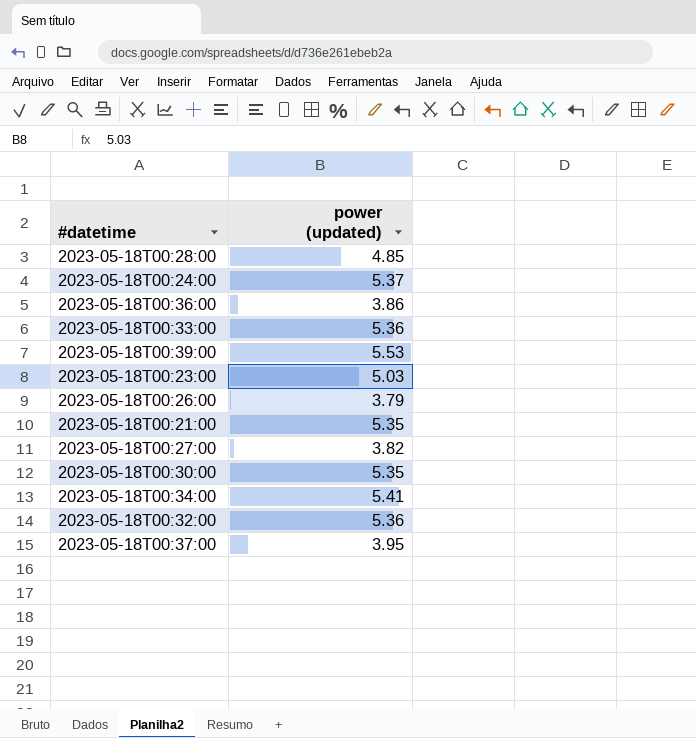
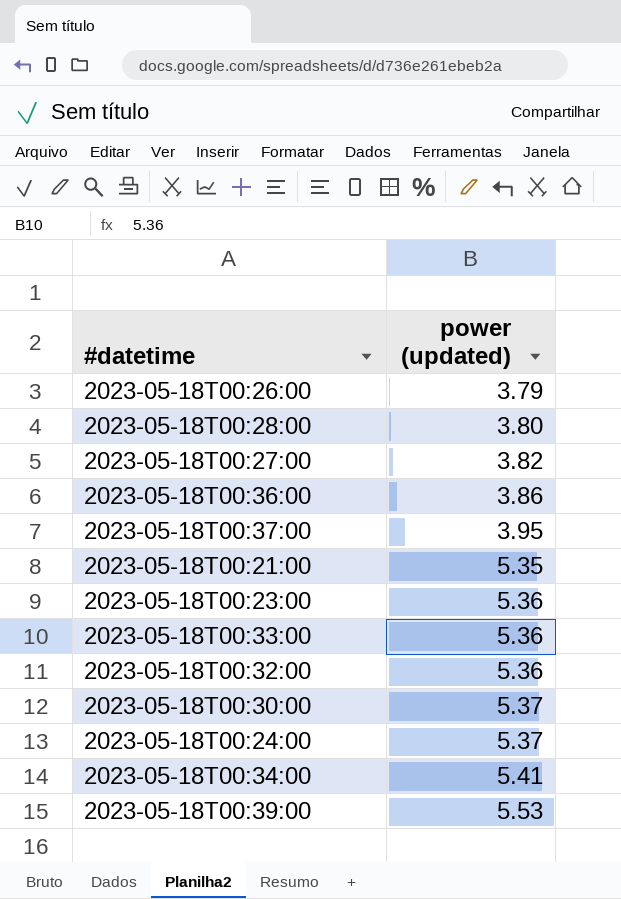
row order: none -> power (updated) ascending
2023-05-18T00:28:00 | power (updated): 4.85 -> 3.80
2023-05-18T00:23:00 | power (updated): 5.03 -> 5.36
2023-05-18T00:30:00 | power (updated): 5.35 -> 5.37

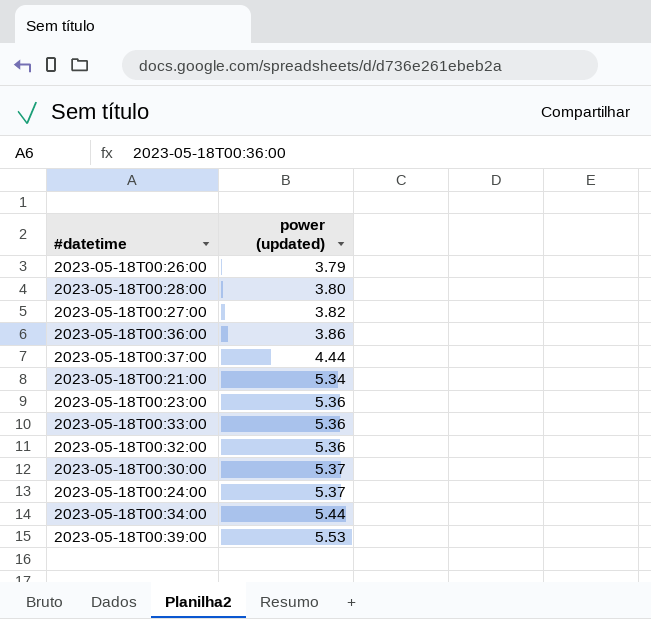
2023-05-18T00:37:00 | power (updated): 3.95 -> 4.44
2023-05-18T00:21:00 | power (updated): 5.35 -> 5.34
2023-05-18T00:34:00 | power (updated): 5.41 -> 5.44

